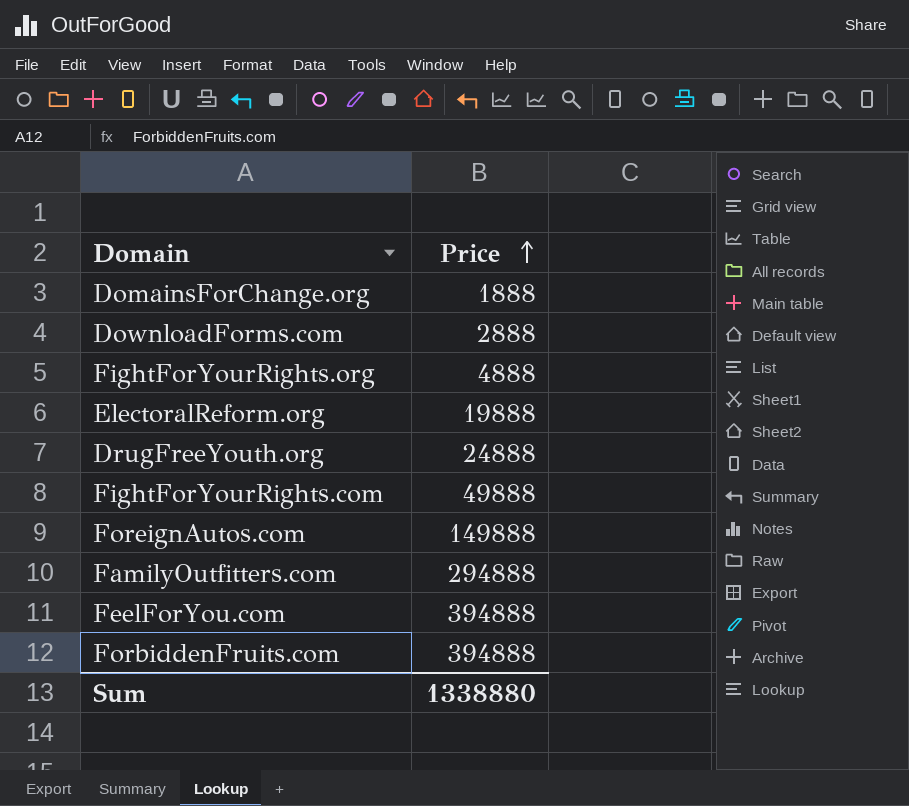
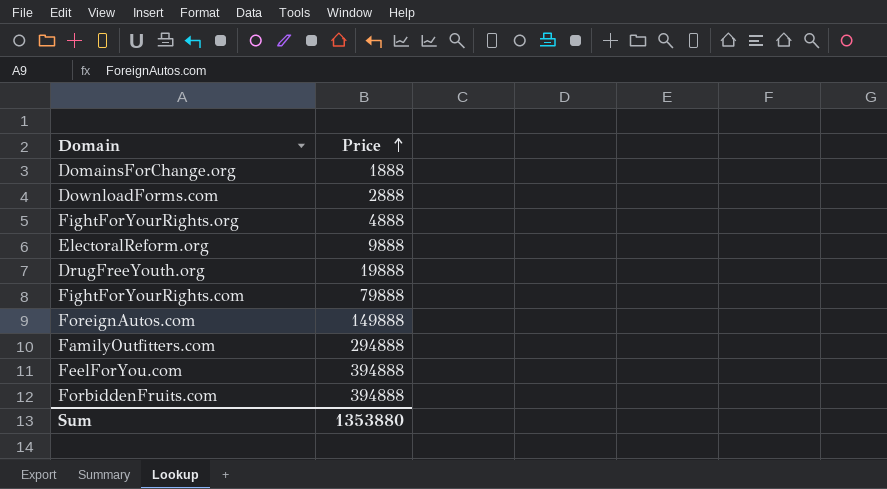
ElectoralReform.org | Price: 19888 -> 9888
DrugFreeYouth.org | Price: 24888 -> 19888
FightForYourRights.com | Price: 49888 -> 79888
Sum | Price: 1338880 -> 1353880

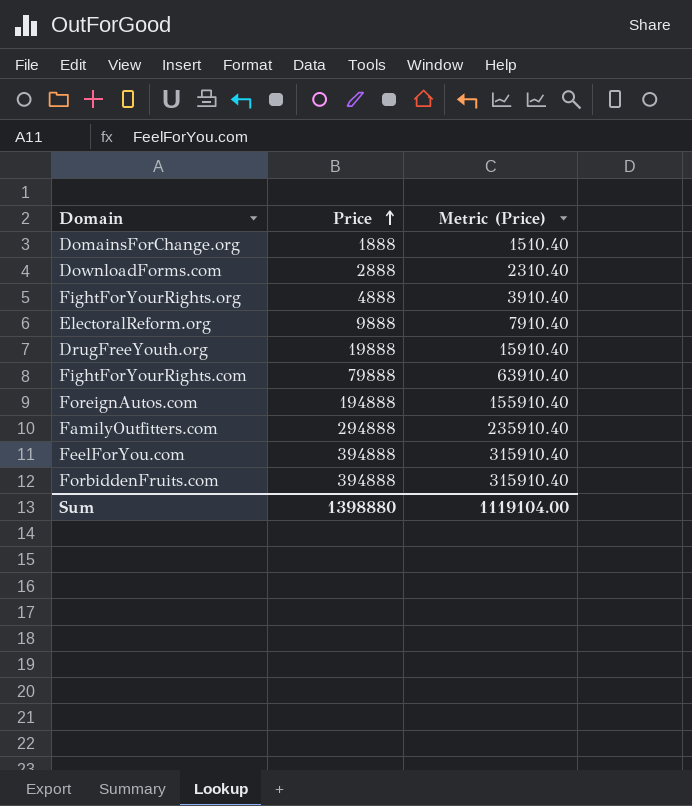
column Metric (Price) | formula: none -> [Price] * 0.8
ForeignAutos.com | Price: 149888 -> 194888
Sum | Price: 1353880 -> 1398880

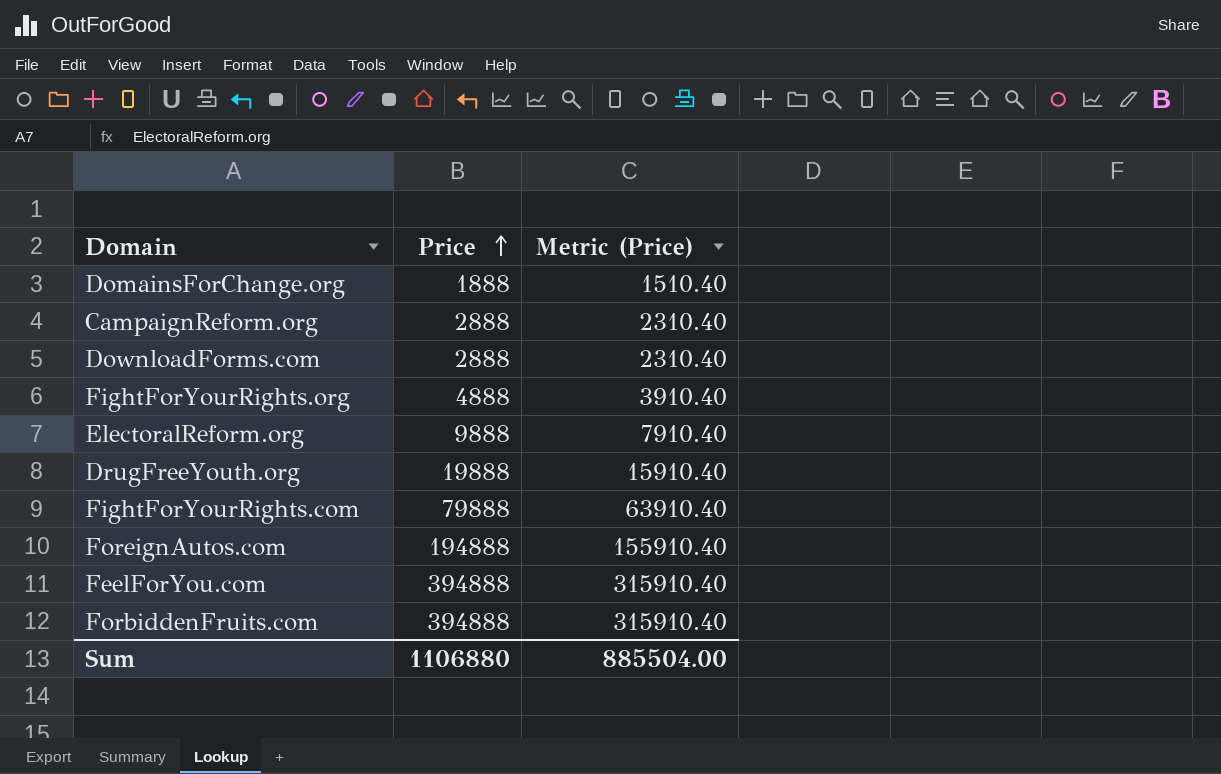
row FamilyOutfitters.com: 294888 | 235910.40 -> none
row CampaignReform.org: none -> 2888 | 2310.40
Sum | Price: 1398880 -> 1106880
Sum | Metric (Price): 1119104.00 -> 885504.00

